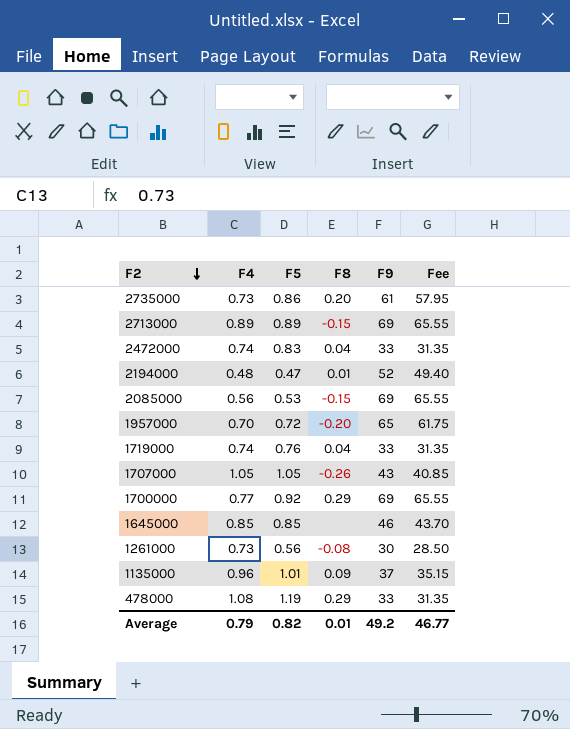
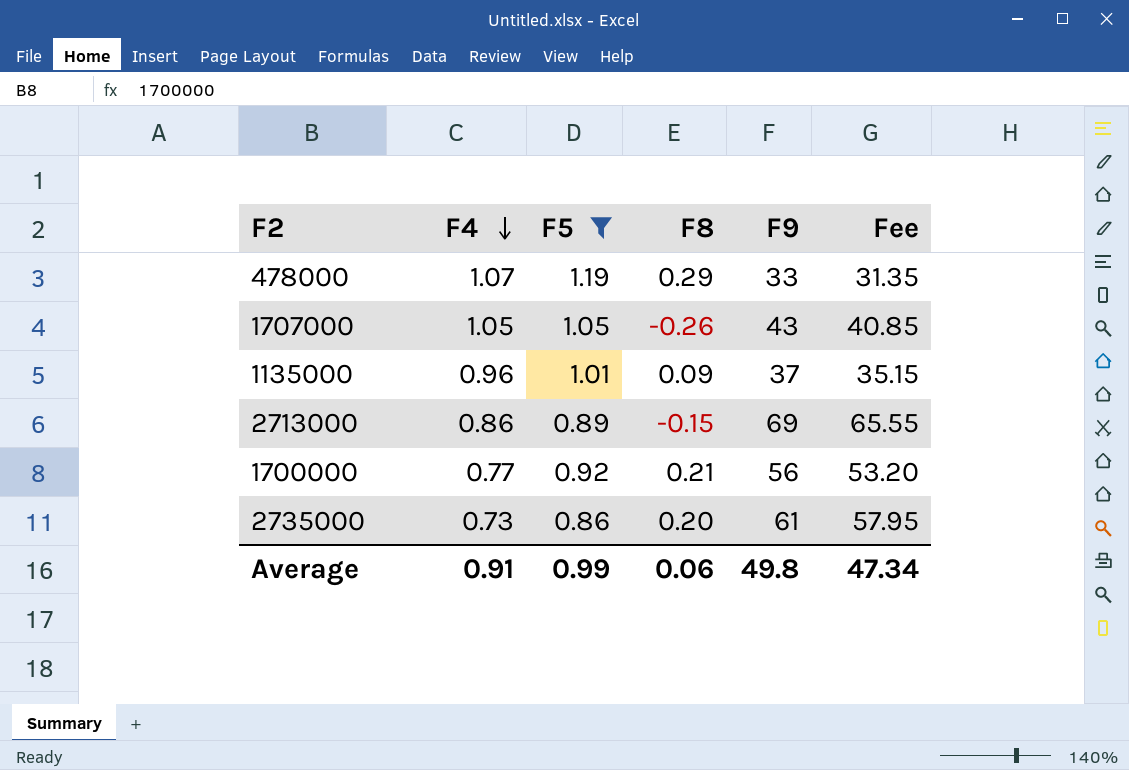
filter: none -> F5 >= 0.86
row order: F2 descending -> F4 descending
478000 | F4: 1.08 -> 1.07
2713000 | F4: 0.89 -> 0.86
1700000 | F8: 0.29 -> 0.21
1700000 | F9: 69 -> 56
1700000 | Fee: 65.55 -> 53.20
Average | F4: 0.79 -> 0.91
Average | F5: 0.82 -> 0.99
Average | F8: 0.01 -> 0.06
Average | F9: 49.2 -> 49.8
Average | Fee: 46.77 -> 47.34

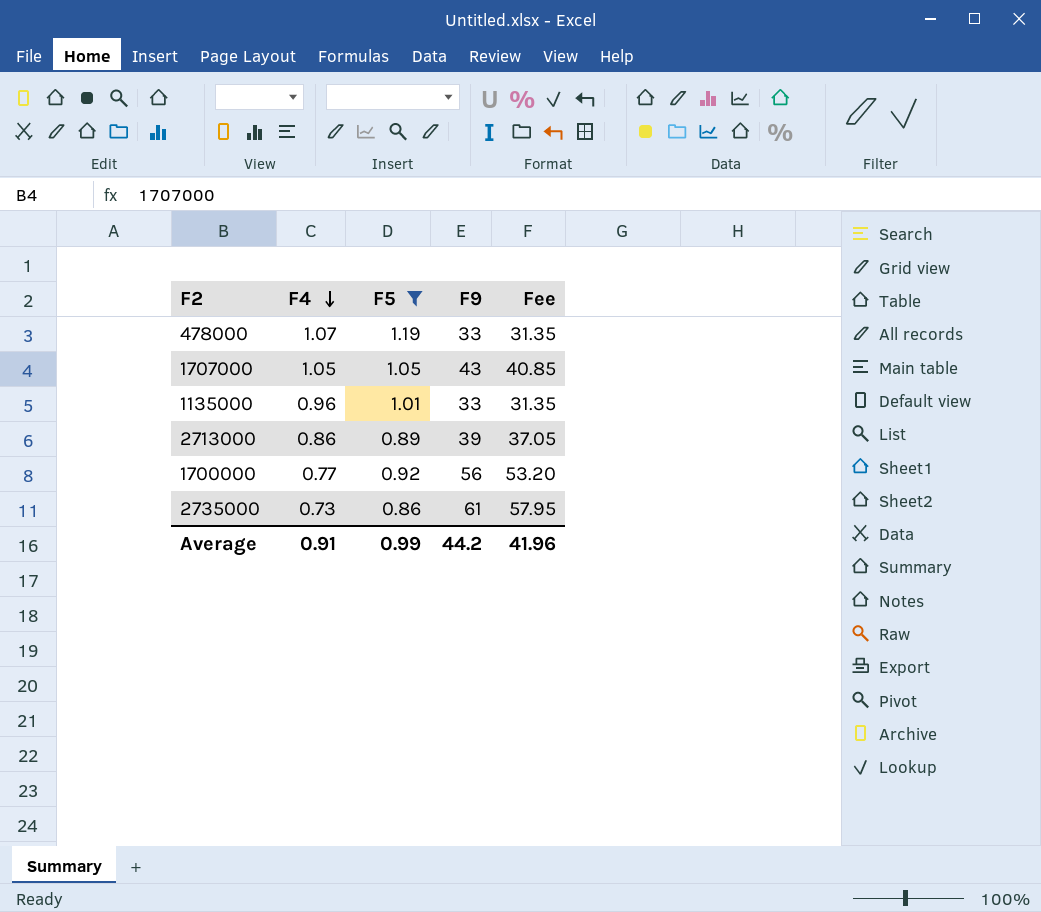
column F8 | position: 4 -> none
1135000 | F9: 37 -> 33
1135000 | Fee: 35.15 -> 31.35
2713000 | F9: 69 -> 39
2713000 | Fee: 65.55 -> 37.05
Average | F9: 49.8 -> 44.2
Average | Fee: 47.34 -> 41.96

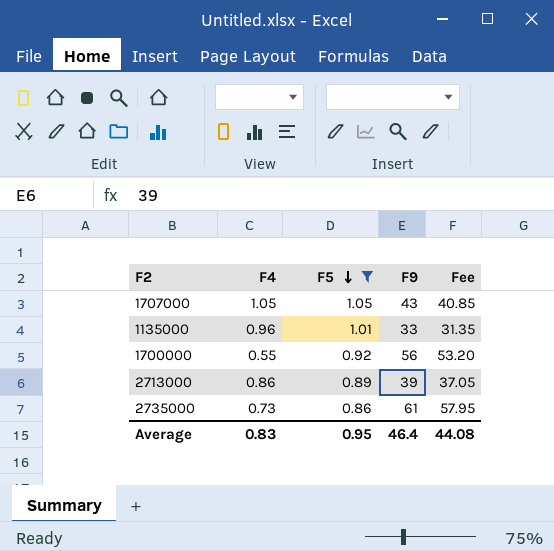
row order: F4 descending -> F5 descending
row 478000: 1.07 | 1.19 | 33 | 31.35 -> none
1700000 | F4: 0.77 -> 0.55
Average | F4: 0.91 -> 0.83
Average | F5: 0.99 -> 0.95
Average | F9: 44.2 -> 46.4
Average | Fee: 41.96 -> 44.08

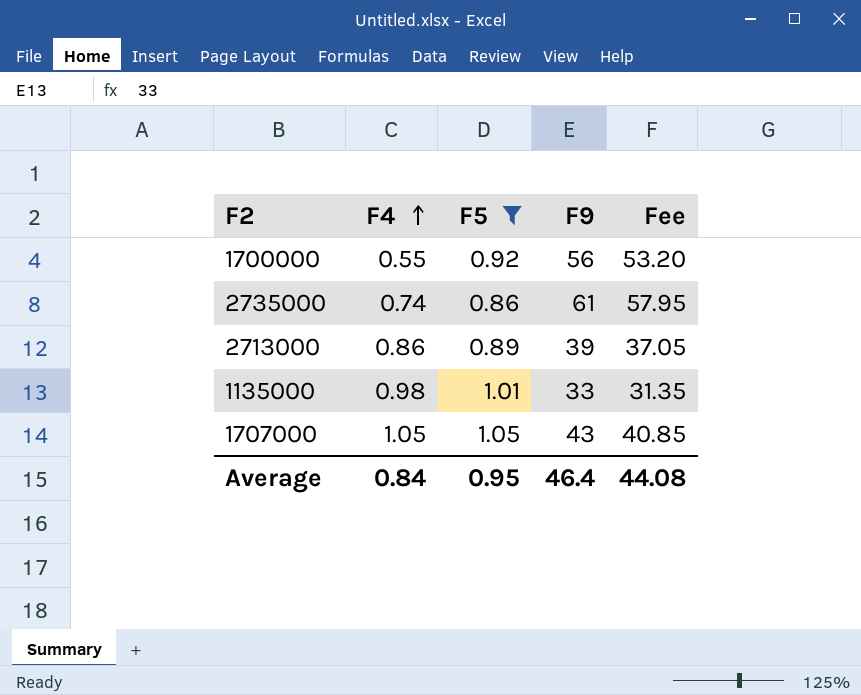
row order: F5 descending -> F4 ascending
2735000 | F4: 0.73 -> 0.74
1135000 | F4: 0.96 -> 0.98
Average | F4: 0.83 -> 0.84

